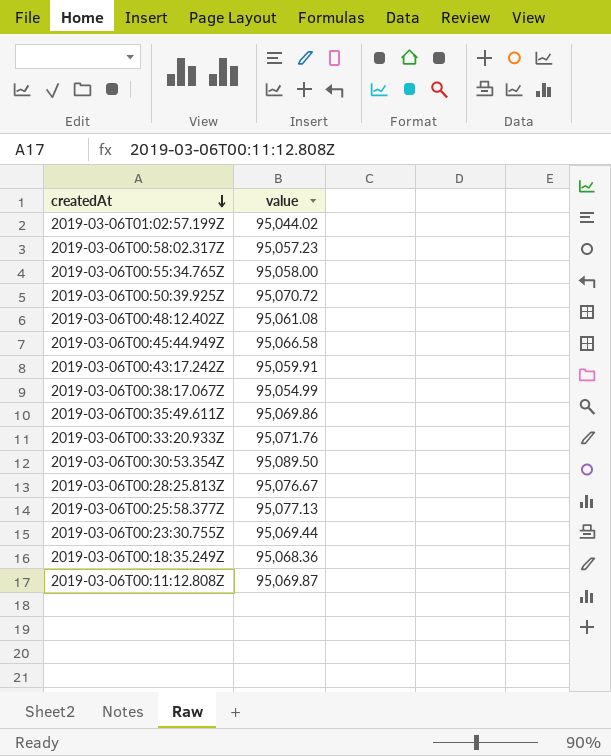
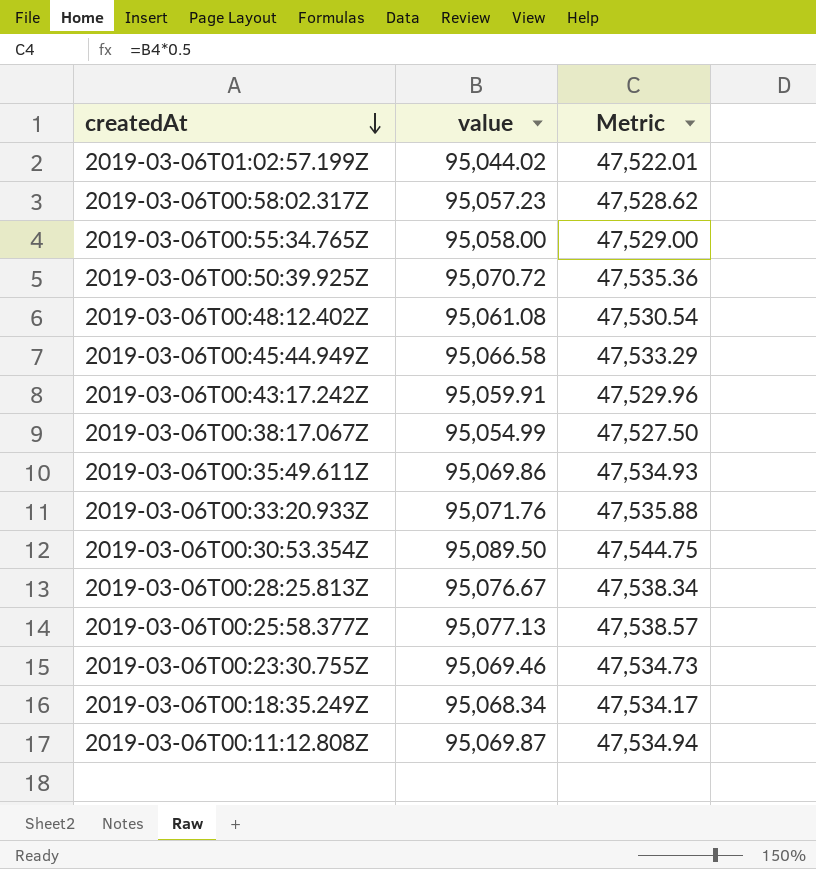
column Metric | formula: none -> [value] * 0.5
2019-03-06T00:23:30.755Z | value: 95,069.44 -> 95,069.46
2019-03-06T00:18:35.249Z | value: 95,068.36 -> 95,068.34

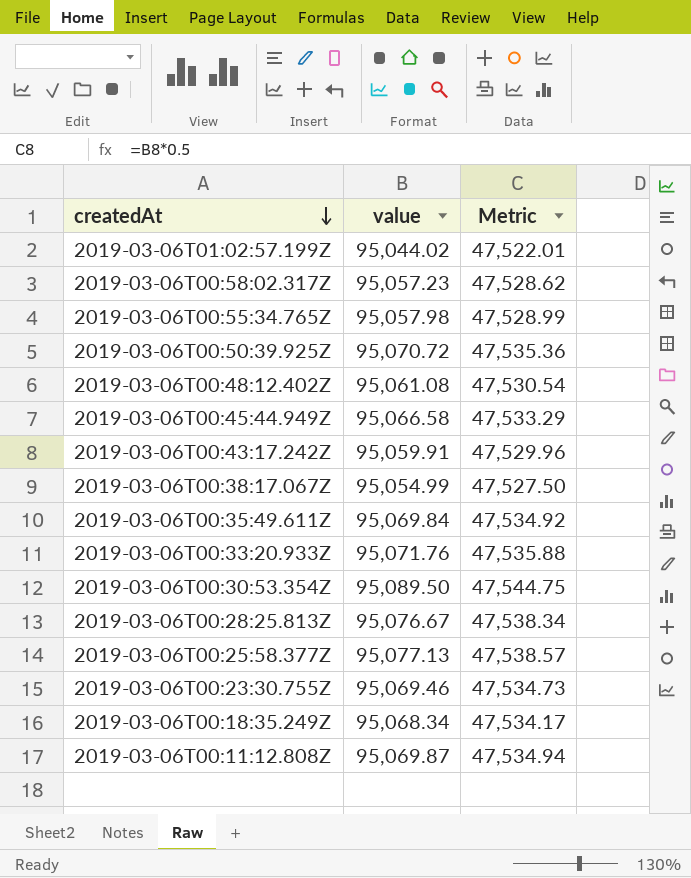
2019-03-06T00:55:34.765Z | value: 95,058.00 -> 95,057.98
2019-03-06T00:55:34.765Z | Metric: 47,529.00 -> 47,528.99
2019-03-06T00:35:49.611Z | value: 95,069.86 -> 95,069.84
2019-03-06T00:35:49.611Z | Metric: 47,534.93 -> 47,534.92

